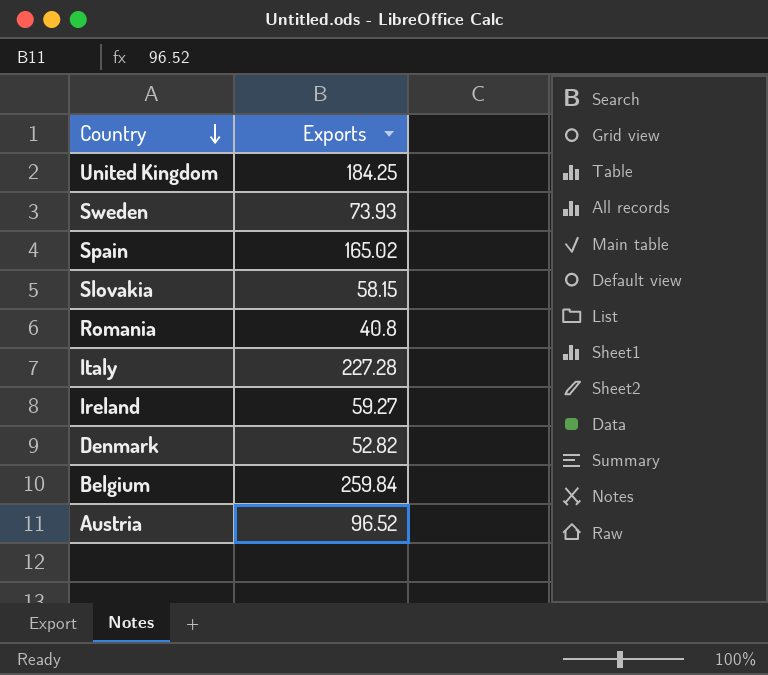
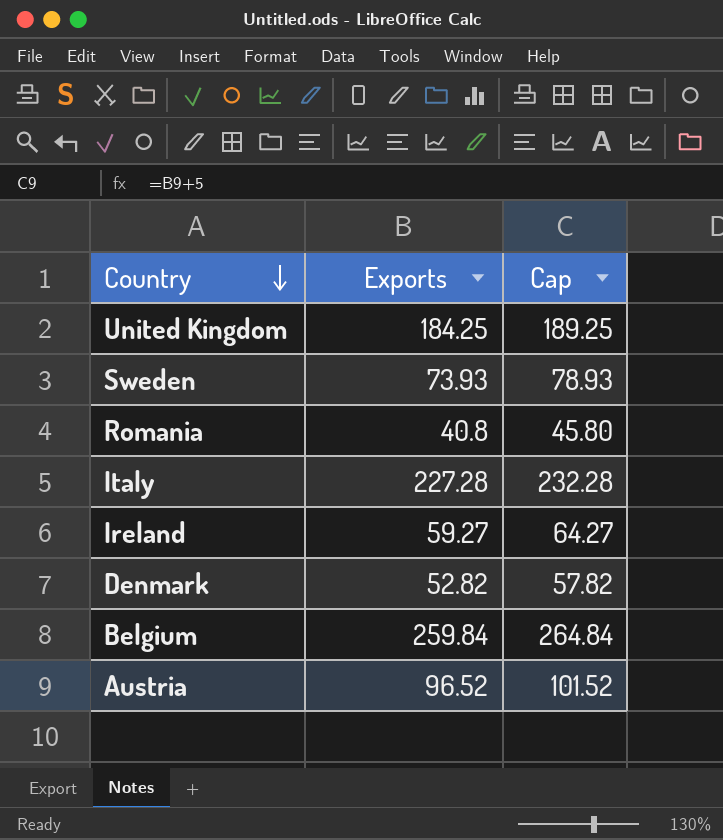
column Cap | formula: none -> [Exports] + 5
row Spain: 165.02 -> none
row Slovakia: 58.15 -> none

